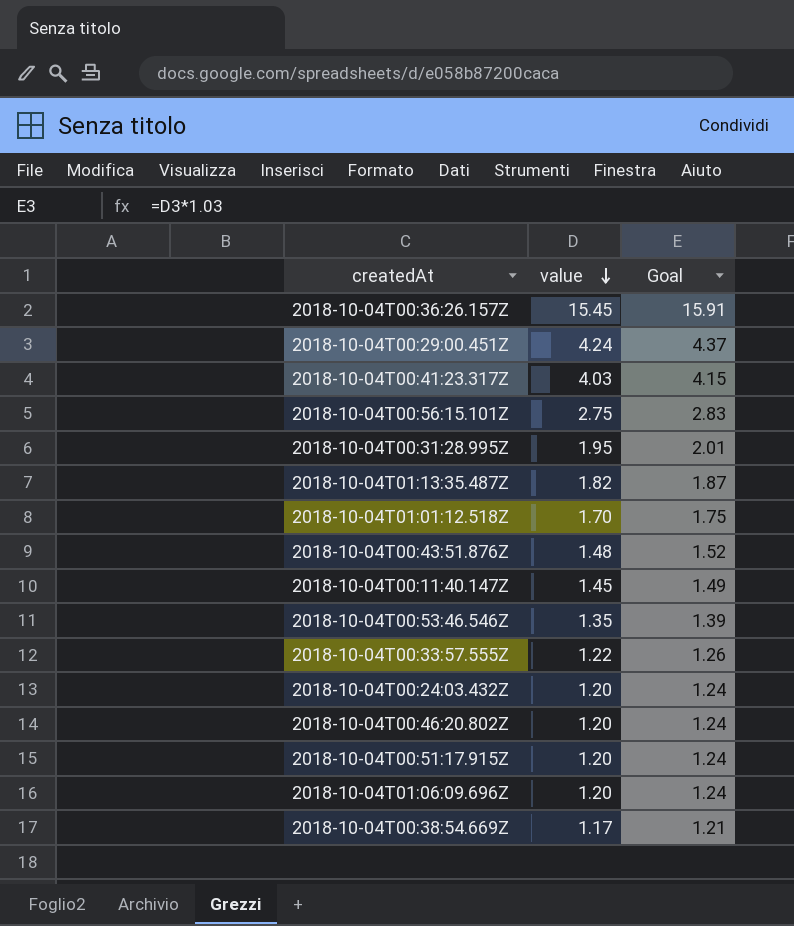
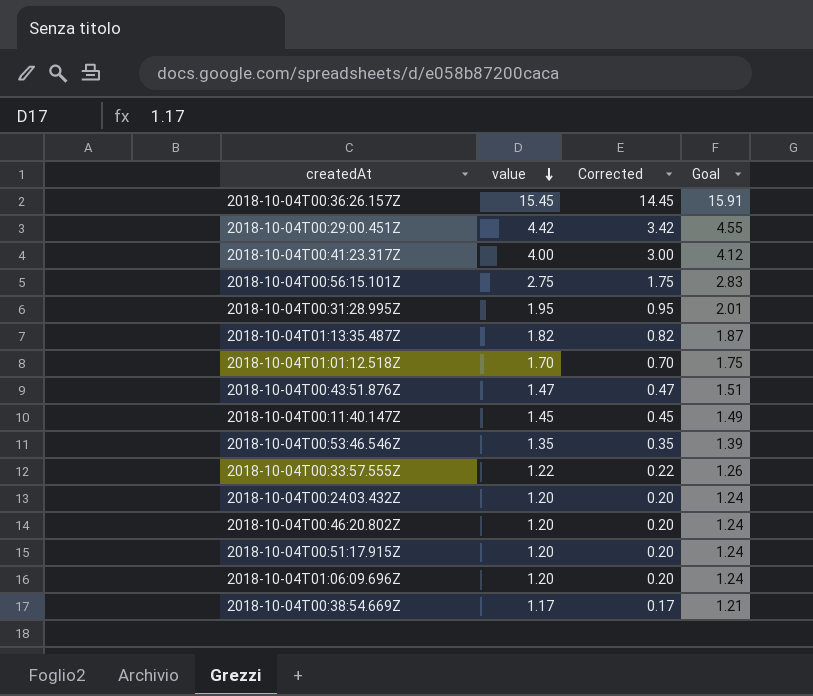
column Corrected | formula: none -> [value] - 1
2018-10-04T00:29:00.451Z | value: 4.24 -> 4.42
2018-10-04T00:29:00.451Z | Goal: 4.37 -> 4.55
2018-10-04T00:41:23.317Z | value: 4.03 -> 4.00
2018-10-04T00:41:23.317Z | Goal: 4.15 -> 4.12
2018-10-04T00:43:51.876Z | value: 1.48 -> 1.47
2018-10-04T00:43:51.876Z | Goal: 1.52 -> 1.51

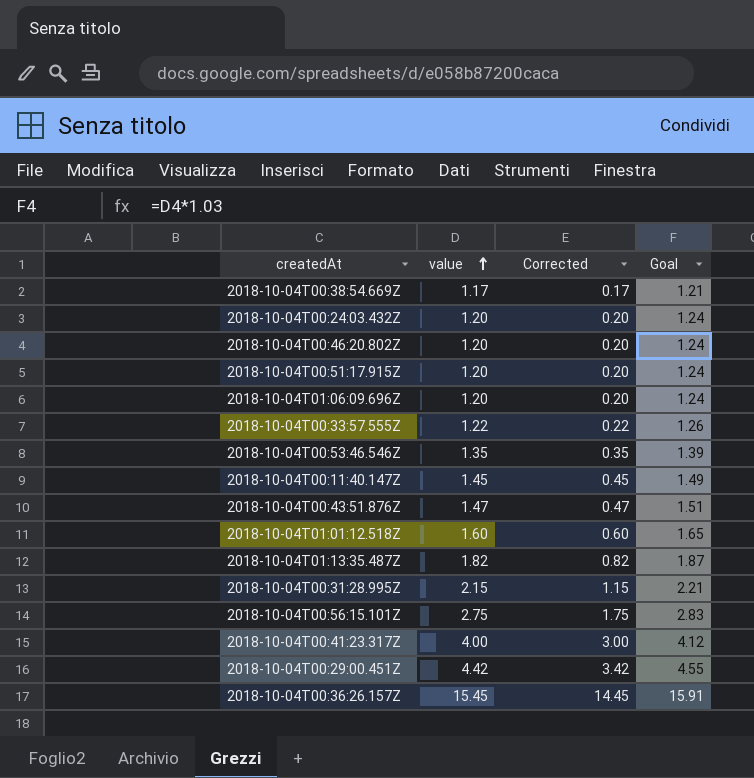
row order: value descending -> value ascending
2018-10-04T01:01:12.518Z | value: 1.70 -> 1.60
2018-10-04T01:01:12.518Z | Corrected: 0.70 -> 0.60
2018-10-04T01:01:12.518Z | Goal: 1.75 -> 1.65
2018-10-04T00:31:28.995Z | value: 1.95 -> 2.15
2018-10-04T00:31:28.995Z | Corrected: 0.95 -> 1.15
2018-10-04T00:31:28.995Z | Goal: 2.01 -> 2.21

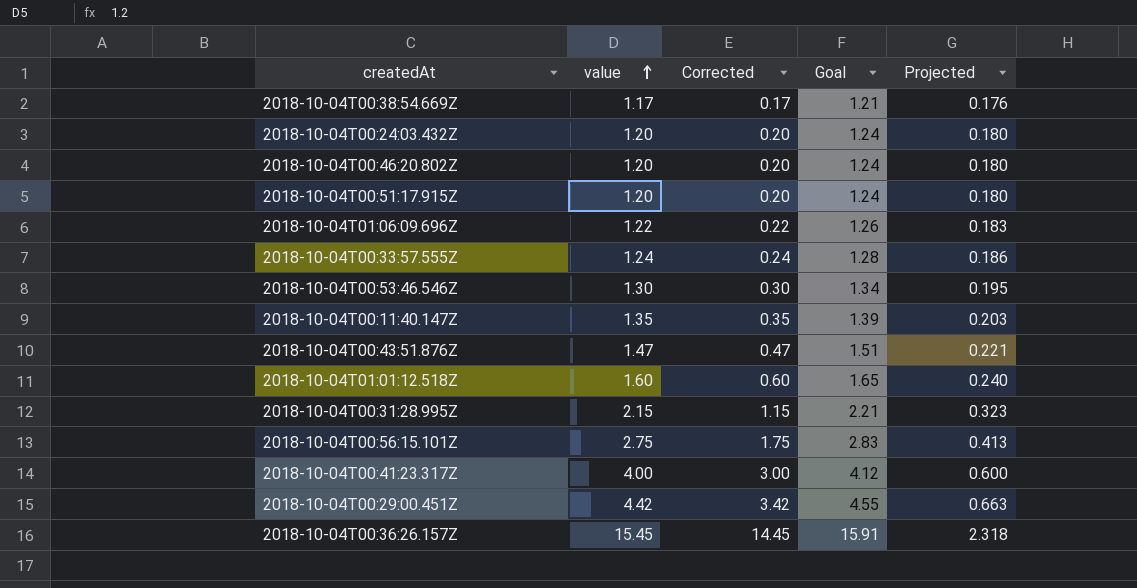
column Projected | formula: none -> [value] * 0.15
row 2018-10-04T01:13:35.487Z: 1.82 | 0.82 | 1.87 -> none
2018-10-04T01:06:09.696Z | value: 1.20 -> 1.22
2018-10-04T01:06:09.696Z | Corrected: 0.20 -> 0.22
2018-10-04T01:06:09.696Z | Goal: 1.24 -> 1.26
2018-10-04T00:33:57.555Z | value: 1.22 -> 1.24
2018-10-04T00:33:57.555Z | Corrected: 0.22 -> 0.24
2018-10-04T00:33:57.555Z | Goal: 1.26 -> 1.28
2018-10-04T00:53:46.546Z | value: 1.35 -> 1.30
2018-10-04T00:53:46.546Z | Corrected: 0.35 -> 0.30
2018-10-04T00:53:46.546Z | Goal: 1.39 -> 1.34
2018-10-04T00:11:40.147Z | value: 1.45 -> 1.35
2018-10-04T00:11:40.147Z | Corrected: 0.45 -> 0.35
2018-10-04T00:11:40.147Z | Goal: 1.49 -> 1.39

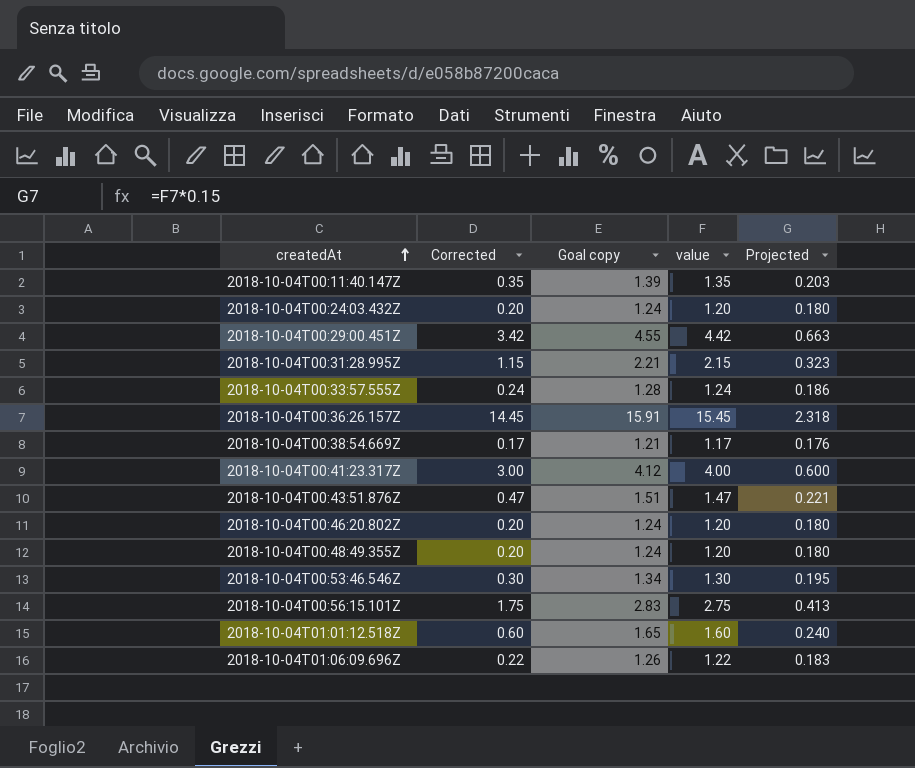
row order: value ascending -> createdAt ascending
column name: Goal -> Goal copy
column value | position: 2 -> 4
row 2018-10-04T00:51:17.915Z: 1.20 | 0.20 | 1.24 | 0.180 -> none
row 2018-10-04T00:48:49.355Z: none -> 0.20 | 1.24 | 1.20 | 0.180

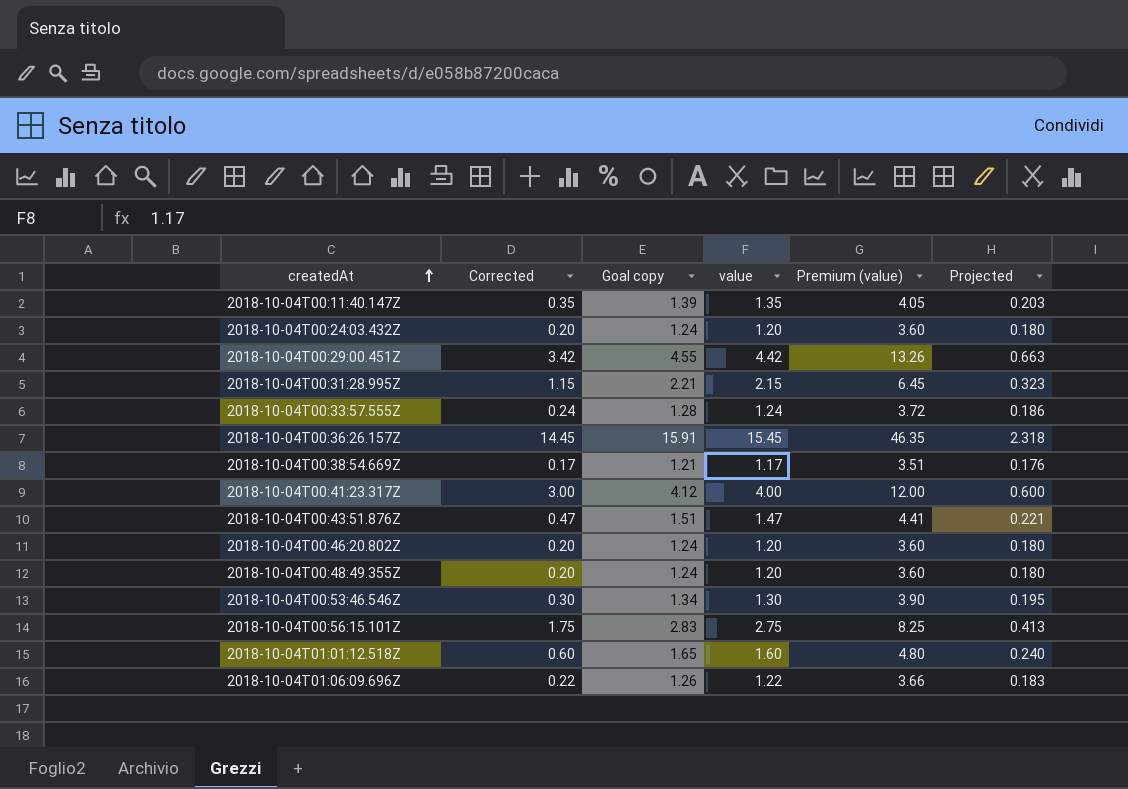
column Premium (value) | formula: none -> [value] * 3

